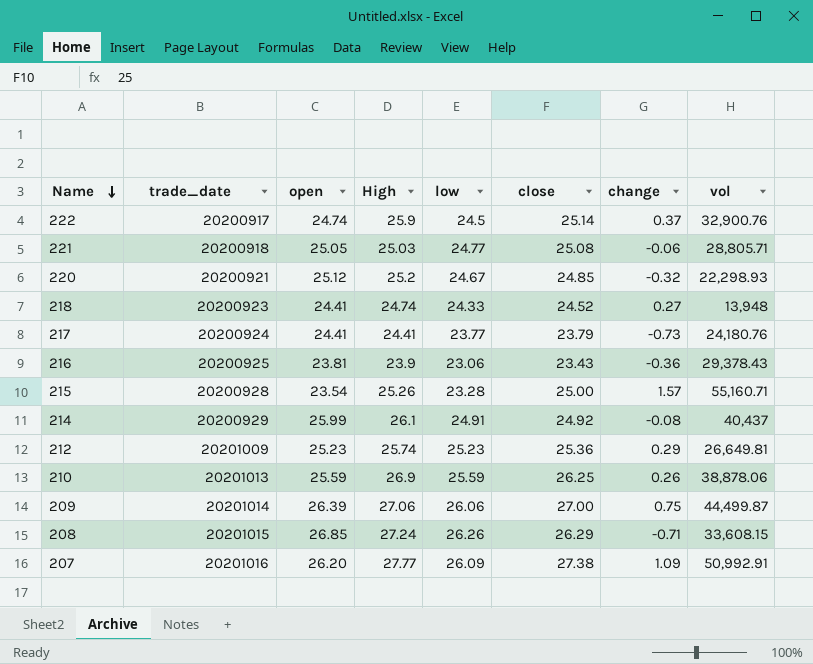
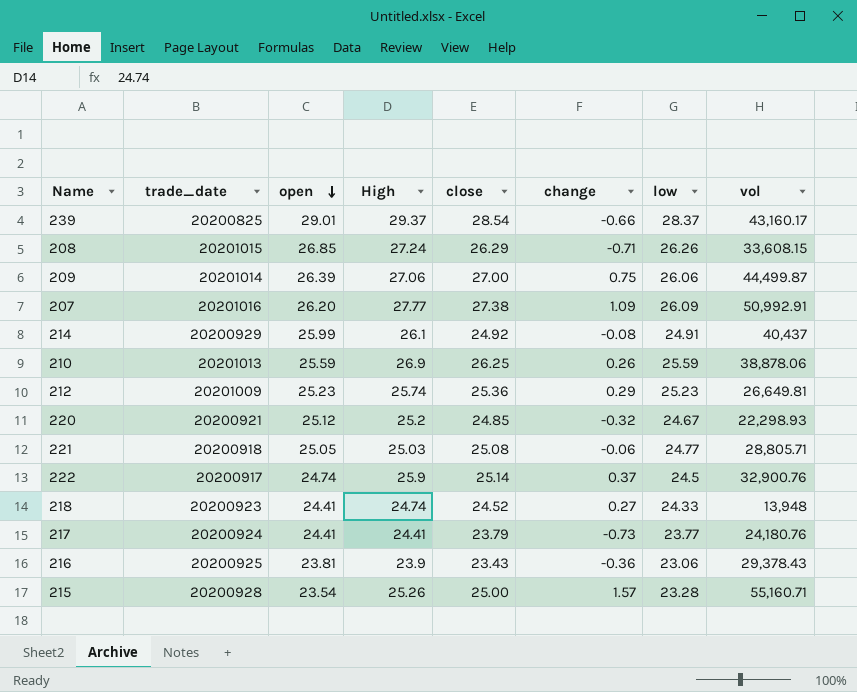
row order: Name descending -> open descending
column low | position: 5 -> 7
row 239: none -> 20200825 | 29.01 | 29.37 | 28.54 | -0.66 | 28.37 | 43,160.17

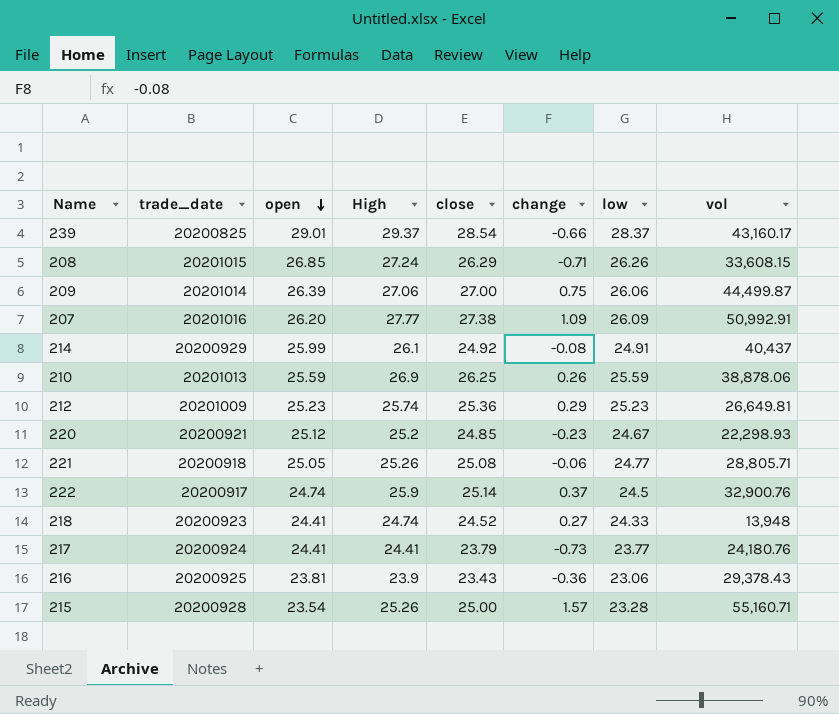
220 | change: -0.32 -> -0.23
221 | High: 25.03 -> 25.26

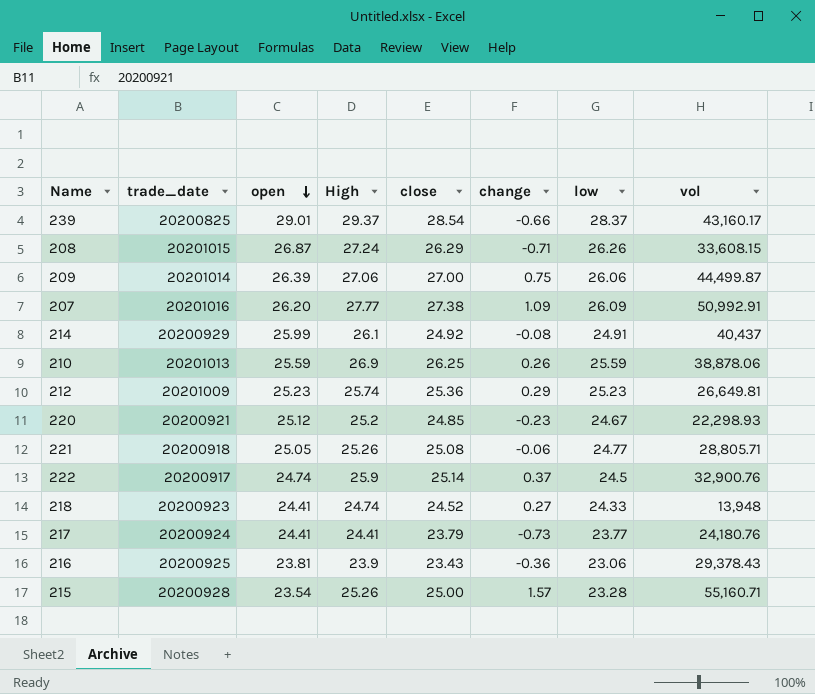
208 | open: 26.85 -> 26.87

